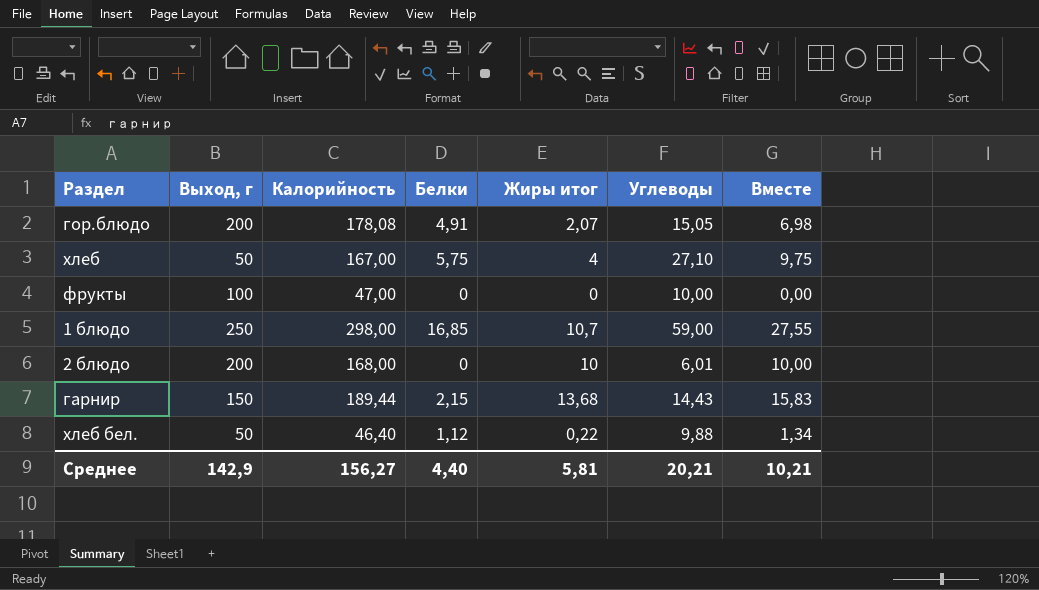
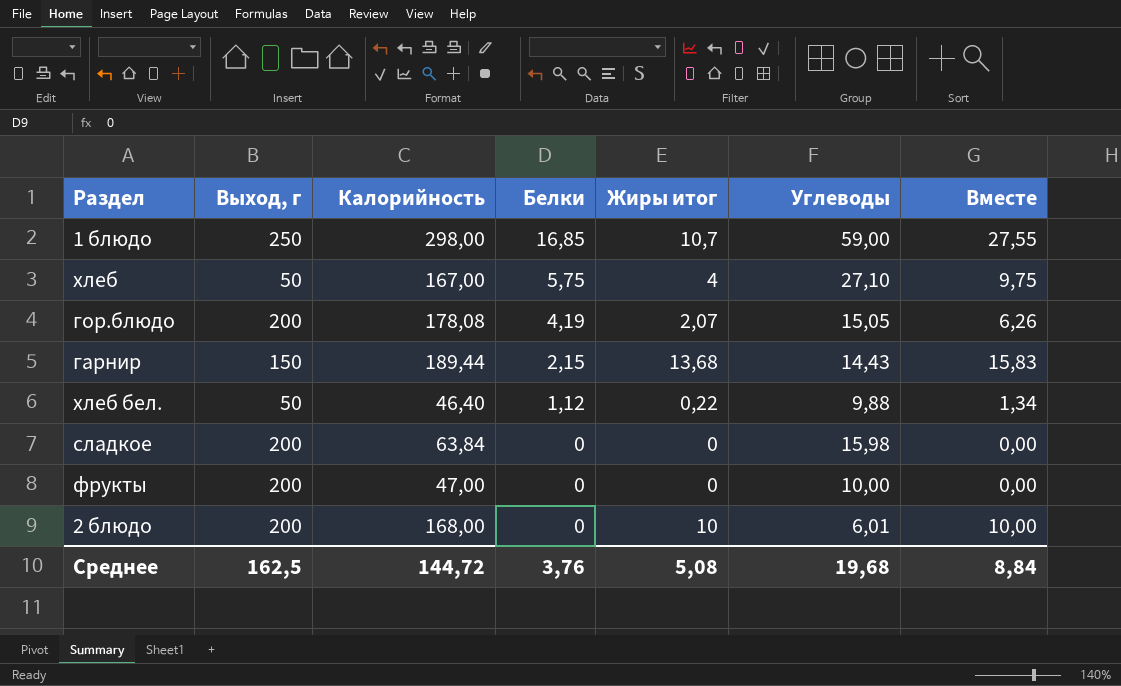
row order: none -> Белки descending
гор.блюдо | Белки: 4,91 -> 4,19
гор.блюдо | Вместе: 6,98 -> 6,26
row сладкое: none -> 200 | 63,84 | 0 | 0 | 15,98 | 0,00
фрукты | Выход, г: 100 -> 200
Среднее | Выход, г: 142,9 -> 162,5
Среднее | Калорийность: 156,27 -> 144,72
Среднее | Белки: 4,40 -> 3,76
Среднее | Жиры итог: 5,81 -> 5,08
Среднее | Углеводы: 20,21 -> 19,68
Среднее | Вместе: 10,21 -> 8,84

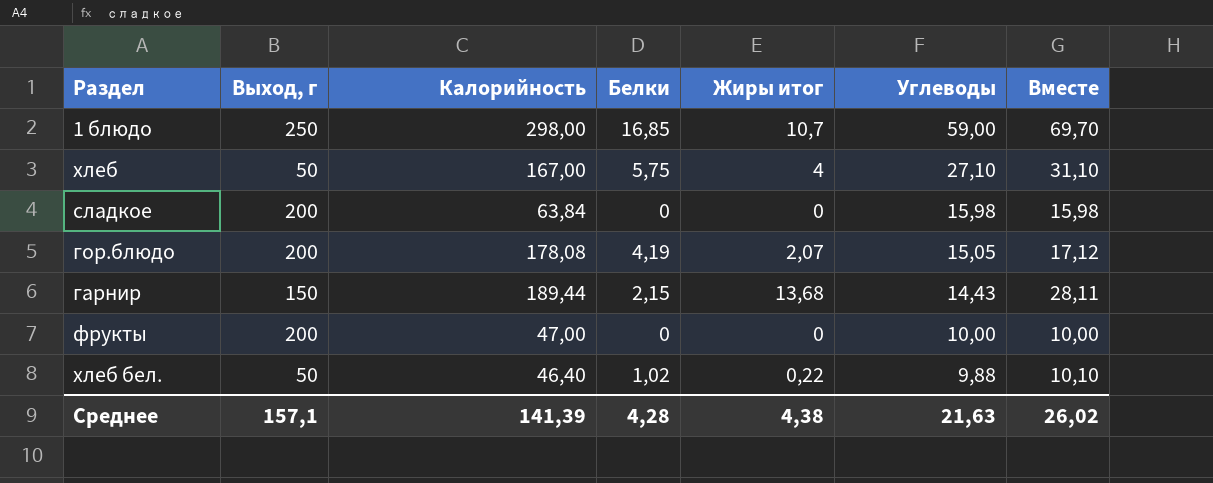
row order: Белки descending -> Углеводы descending
column Вместе | formula: [Белки] + [Жиры итог] -> [Жиры итог] + [Углеводы]
row 2 блюдо: 200 | 168,00 | 0 | 10 | 6,01 | 10,00 -> none
хлеб бел. | Белки: 1,12 -> 1,02
Среднее | Выход, г: 162,5 -> 157,1
Среднее | Калорийность: 144,72 -> 141,39
Среднее | Белки: 3,76 -> 4,28
Среднее | Жиры итог: 5,08 -> 4,38
Среднее | Углеводы: 19,68 -> 21,63
Среднее | Вместе: 8,84 -> 26,02

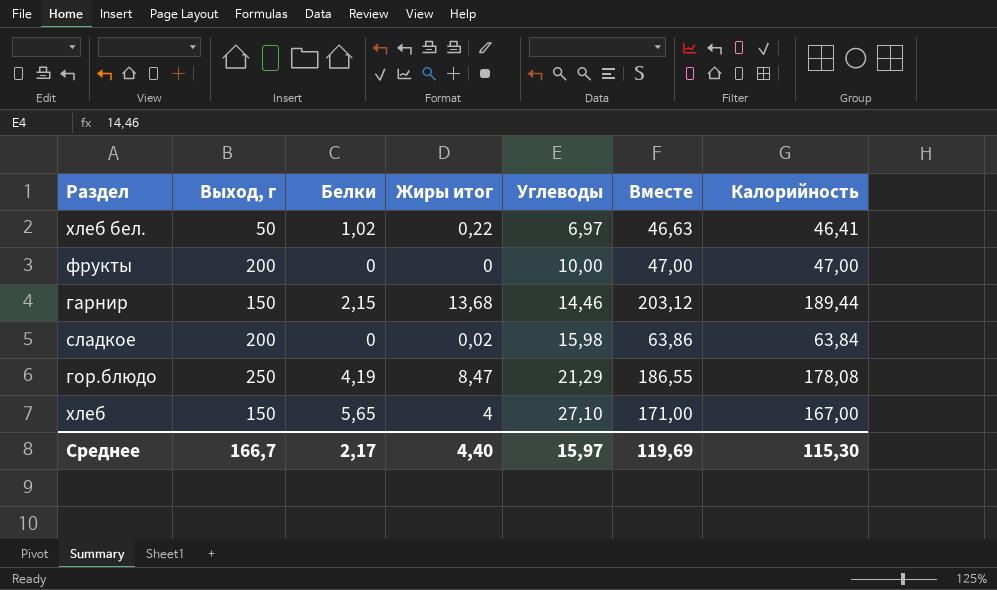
row order: Углеводы descending -> Углеводы ascending
column Вместе | formula: [Жиры итог] + [Углеводы] -> [Жиры итог] + [Калорийность]
column Калорийность | position: 3 -> 7
row 1 блюдо: 250 | 298,00 | 16,85 | 10,7 | 59,00 | 69,70 -> none
хлеб бел. | Углеводы: 9,88 -> 6,97
хлеб бел. | Калорийность: 46,40 -> 46,41
гарнир | Углеводы: 14,43 -> 14,46
сладкое | Жиры итог: 0 -> 0,02
гор.блюдо | Выход, г: 200 -> 250
гор.блюдо | Жиры итог: 2,07 -> 8,47
гор.блюдо | Углеводы: 15,05 -> 21,29
хлеб | Выход, г: 50 -> 150
хлеб | Белки: 5,75 -> 5,65
Среднее | Выход, г: 157,1 -> 166,7
Среднее | Белки: 4,28 -> 2,17
Среднее | Жиры итог: 4,38 -> 4,40
Среднее | Углеводы: 21,63 -> 15,97
Среднее | Вместе: 26,02 -> 119,69
Среднее | Калорийность: 141,39 -> 115,30

